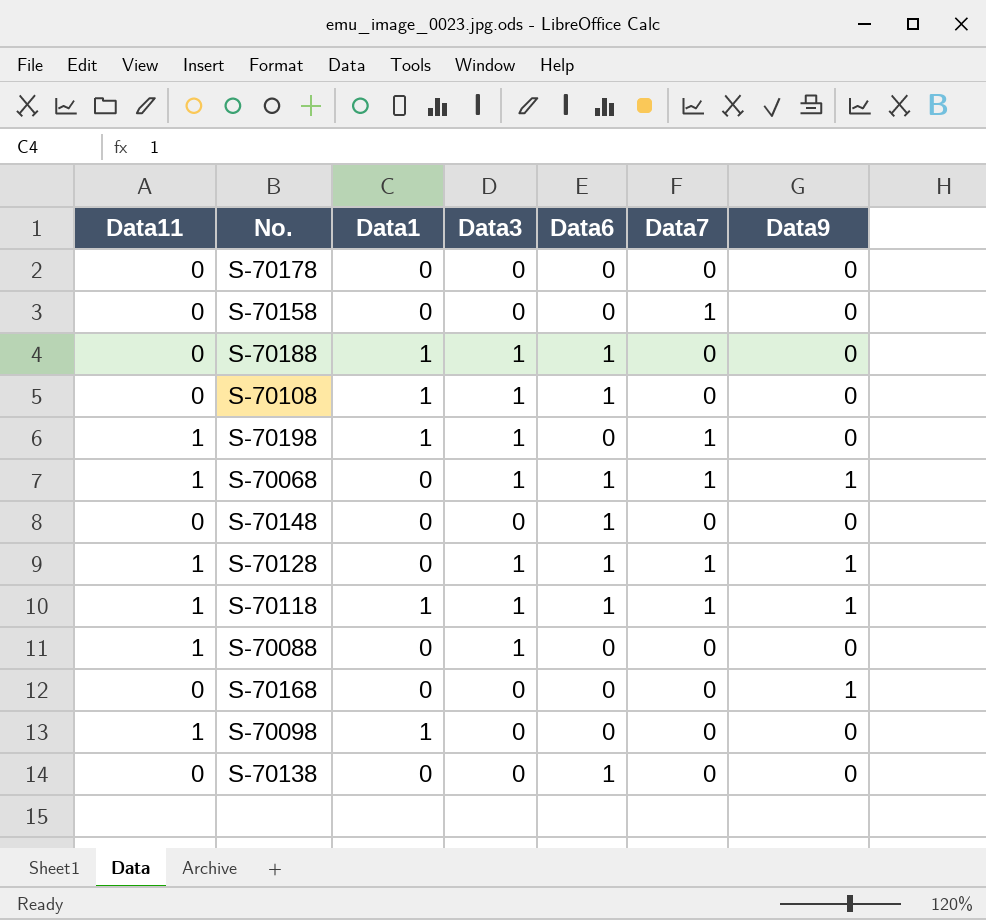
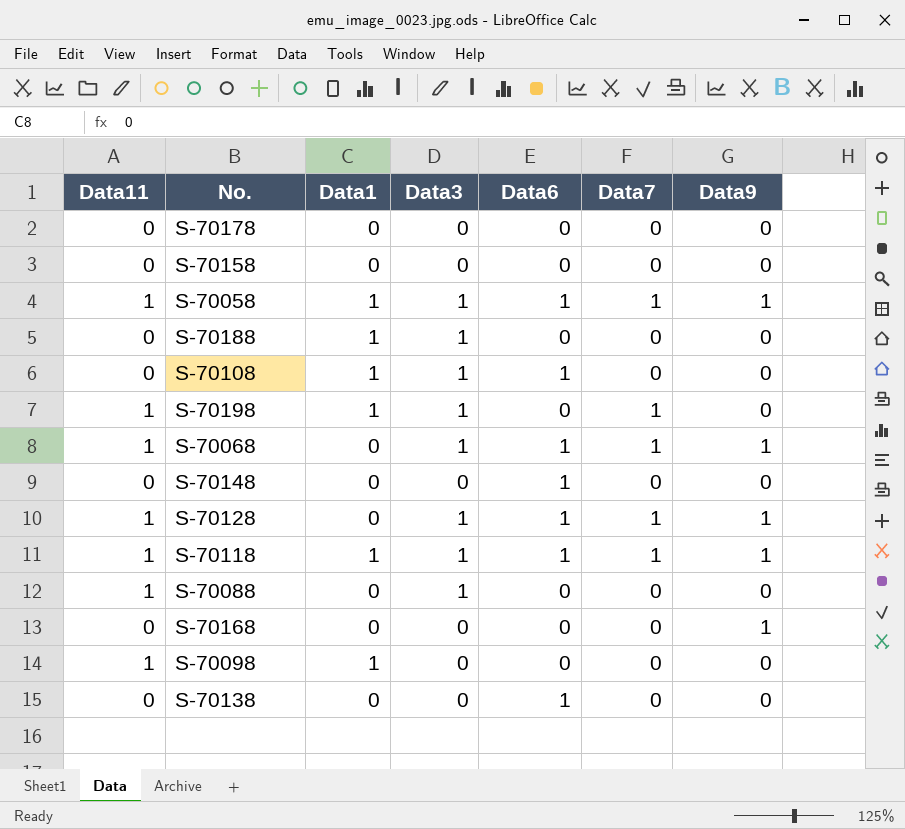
S-70158 | Data7: 1 -> 0
row S-70058: none -> 1 | 1 | 1 | 1 | 1 | 1
S-70188 | Data6: 1 -> 0

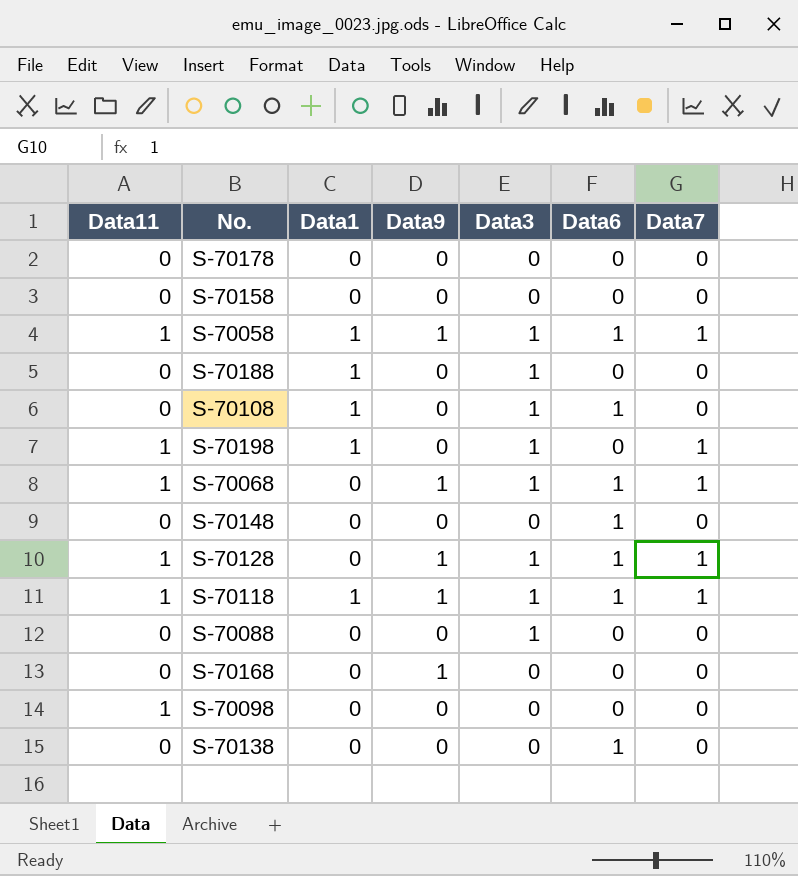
column Data9 | position: 7 -> 4
S-70088 | Data11: 1 -> 0
S-70098 | Data1: 1 -> 0

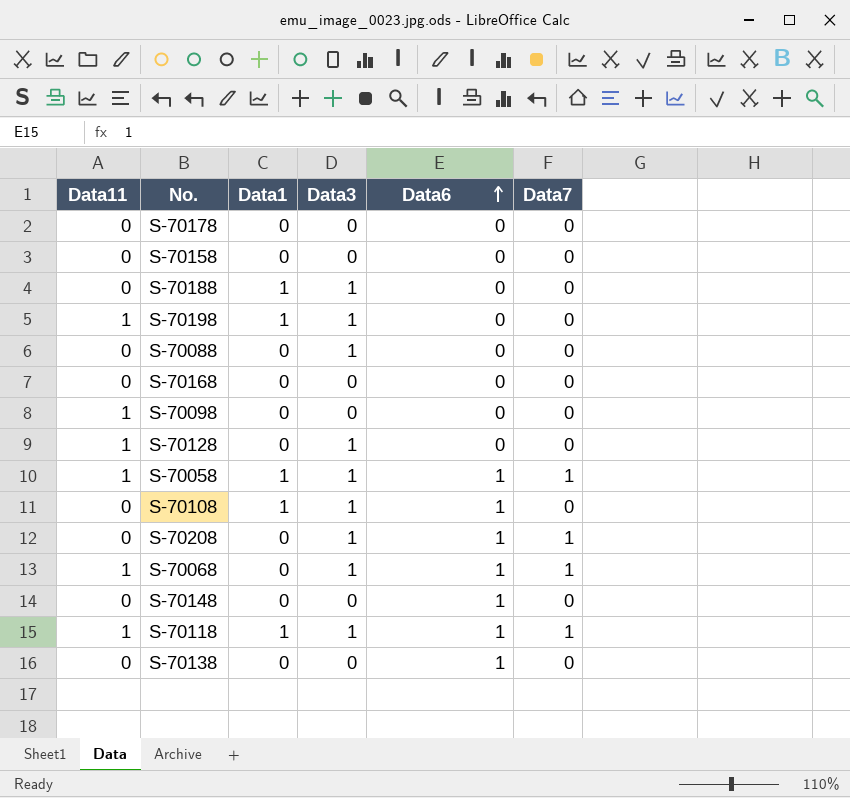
row order: none -> Data6 ascending
column Data9 | position: 4 -> none
S-70198 | Data7: 1 -> 0
S-70128 | Data6: 1 -> 0
S-70128 | Data7: 1 -> 0
row S-70208: none -> 0 | 0 | 1 | 1 | 1

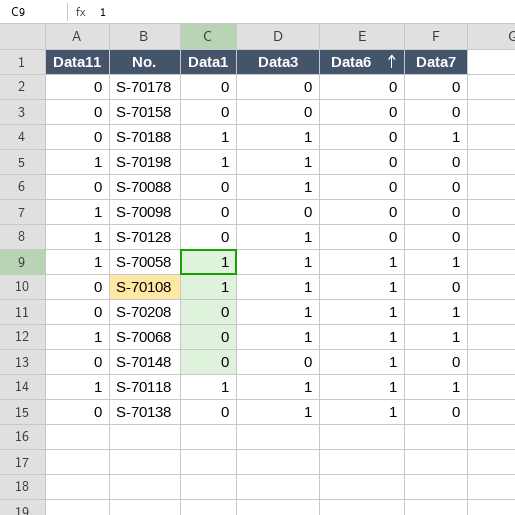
row S-70168: 0 | 0 | 0 | 0 | 0 -> none
S-70188 | Data7: 0 -> 1
S-70138 | Data3: 0 -> 1

